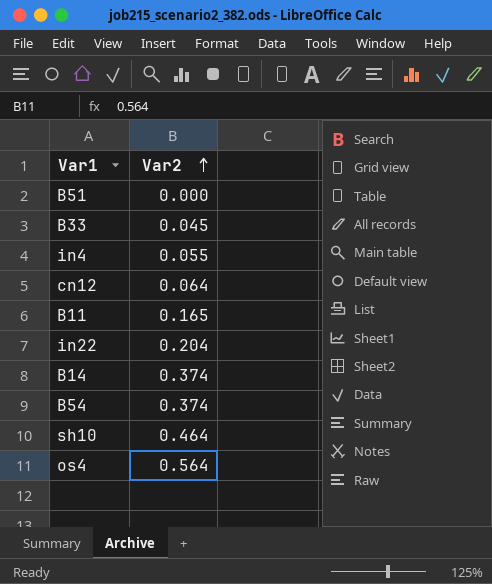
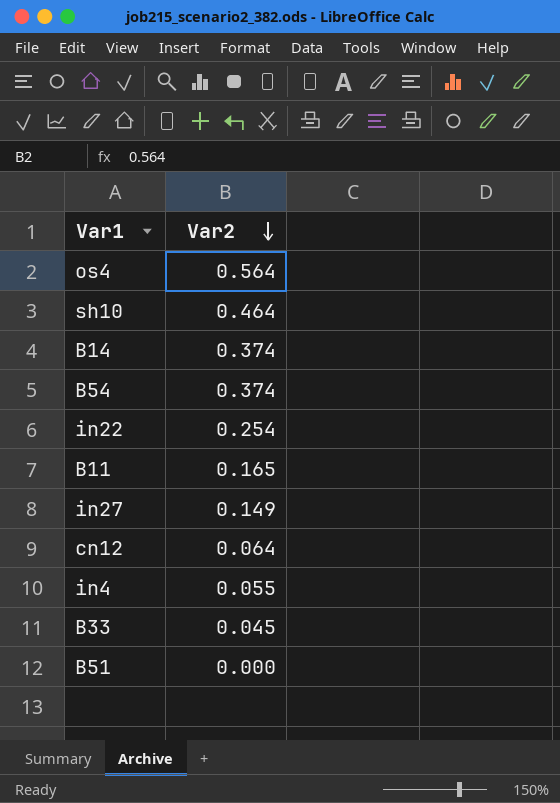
row order: Var2 ascending -> Var2 descending
in22 | Var2: 0.204 -> 0.254
row in27: none -> 0.149

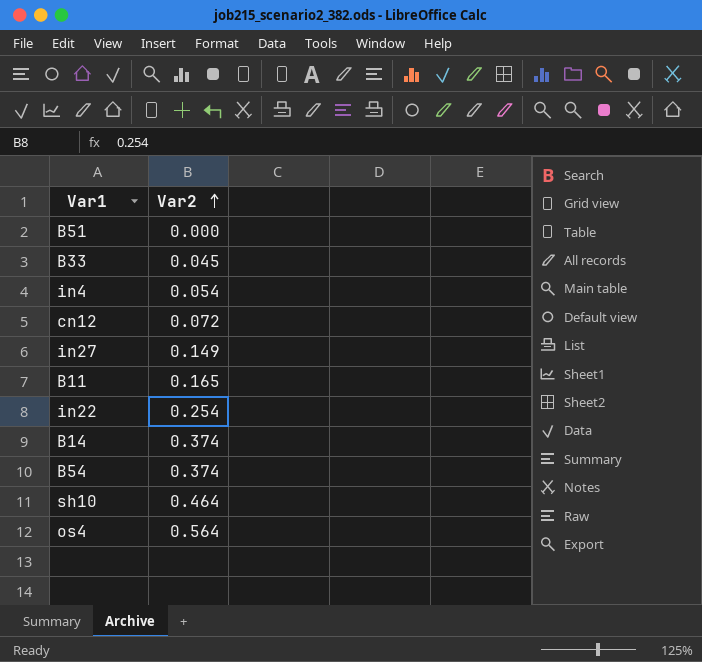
row order: Var2 descending -> Var2 ascending
in4 | Var2: 0.055 -> 0.054
cn12 | Var2: 0.064 -> 0.072

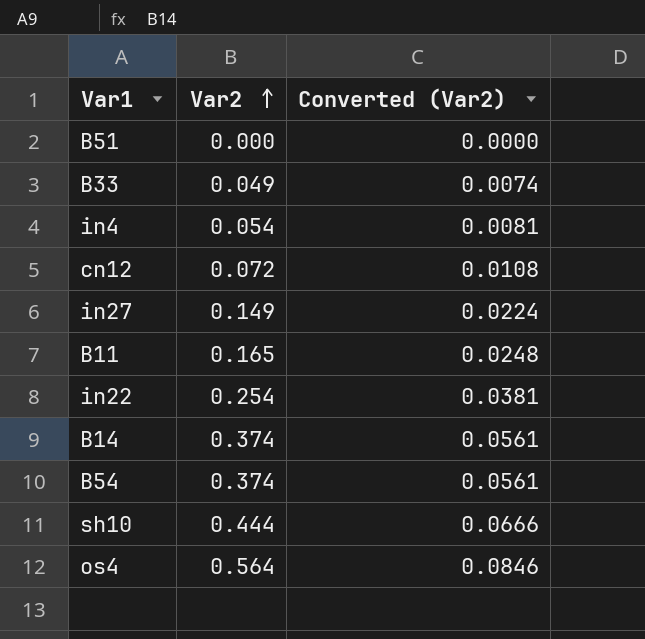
column Converted (Var2) | formula: none -> [Var2] * 0.15
B33 | Var2: 0.045 -> 0.049
sh10 | Var2: 0.464 -> 0.444

